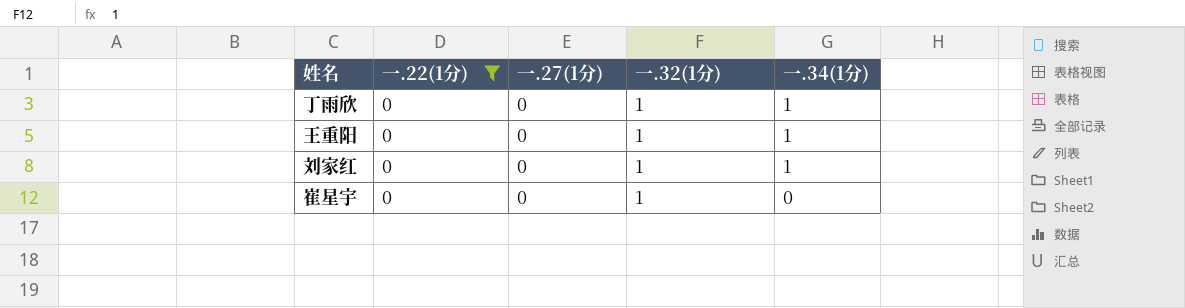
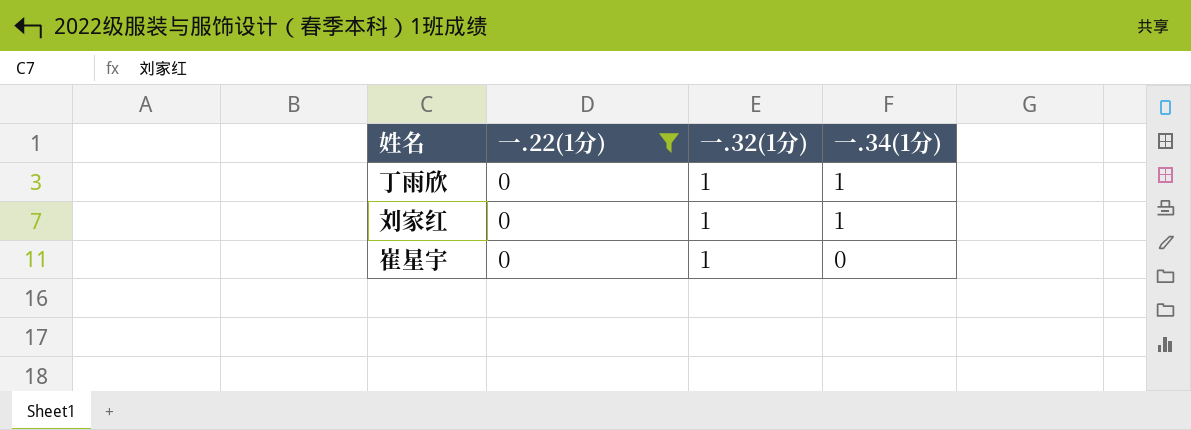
column 一.27(1分) | position: 3 -> none
row 王重阳: 0 | 0 | 1 | 1 -> none

